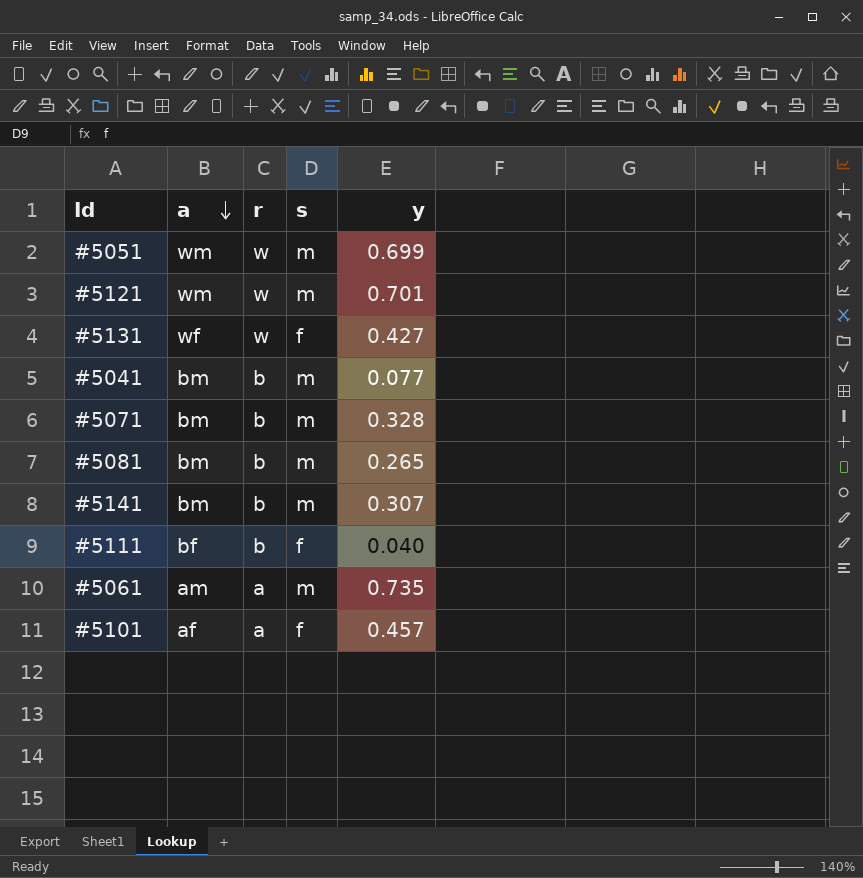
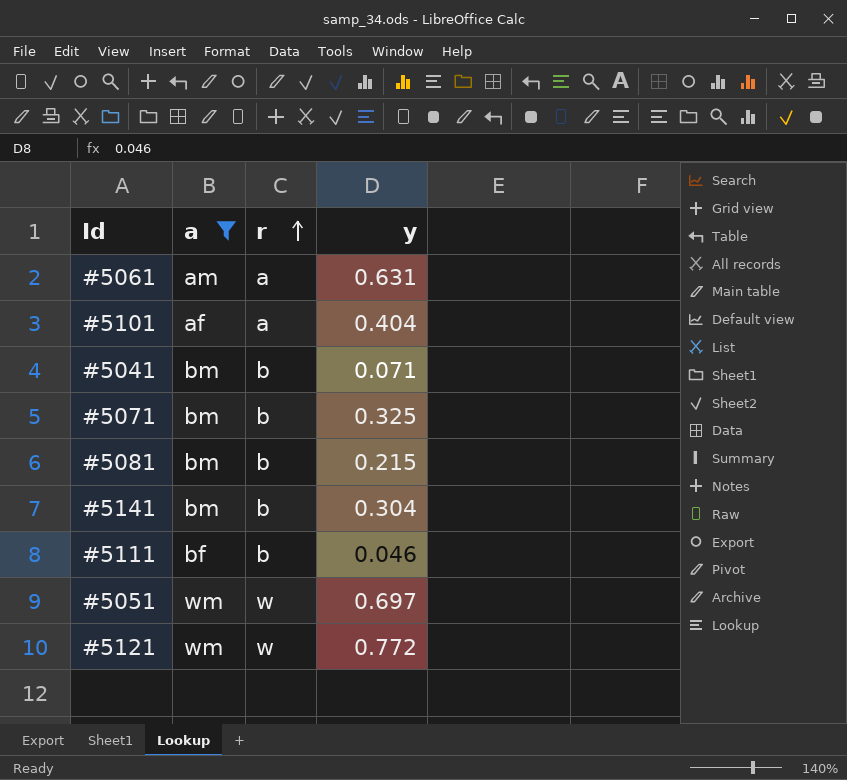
filter: none -> a != wf
row order: a descending -> r ascending
column s | position: 4 -> none
#5061 | y: 0.735 -> 0.631
#5101 | y: 0.457 -> 0.404
#5041 | y: 0.077 -> 0.071
#5071 | y: 0.328 -> 0.325
#5081 | y: 0.265 -> 0.215
#5141 | y: 0.307 -> 0.304
#5111 | y: 0.040 -> 0.046
#5051 | y: 0.699 -> 0.697
#5121 | y: 0.701 -> 0.772

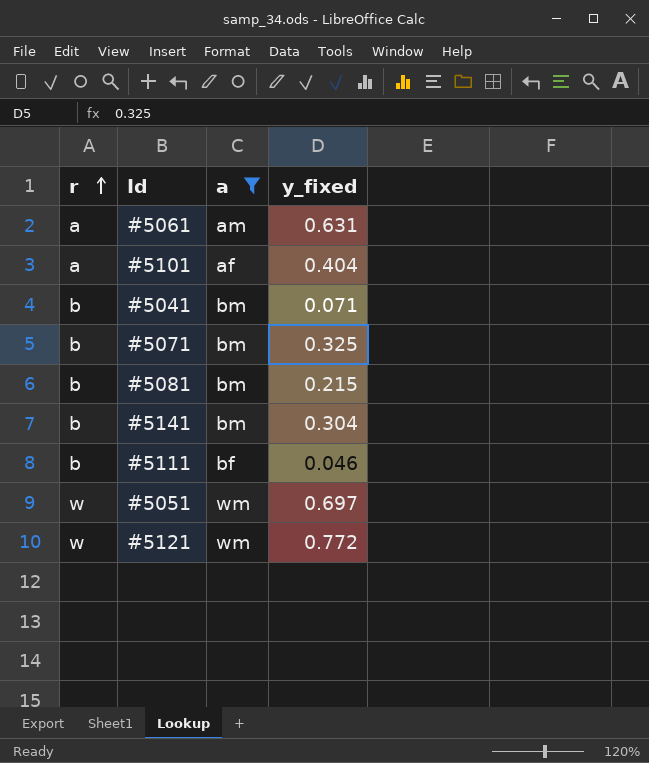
column r | position: 3 -> 1
column name: y -> y_fixed

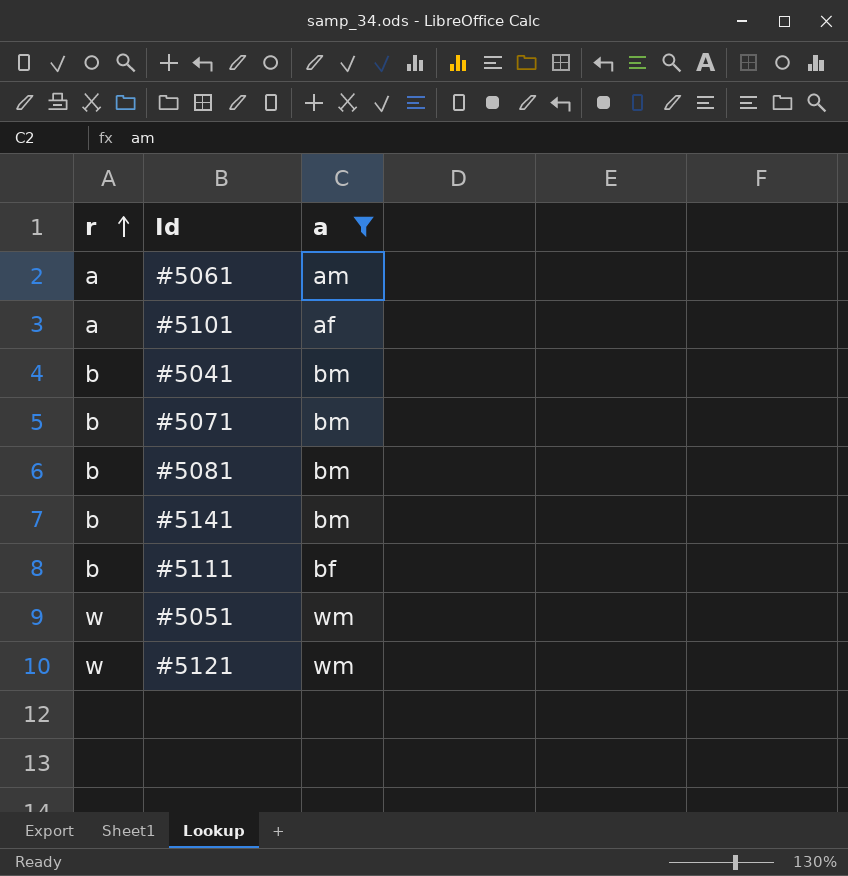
column y_fixed | position: 4 -> none

